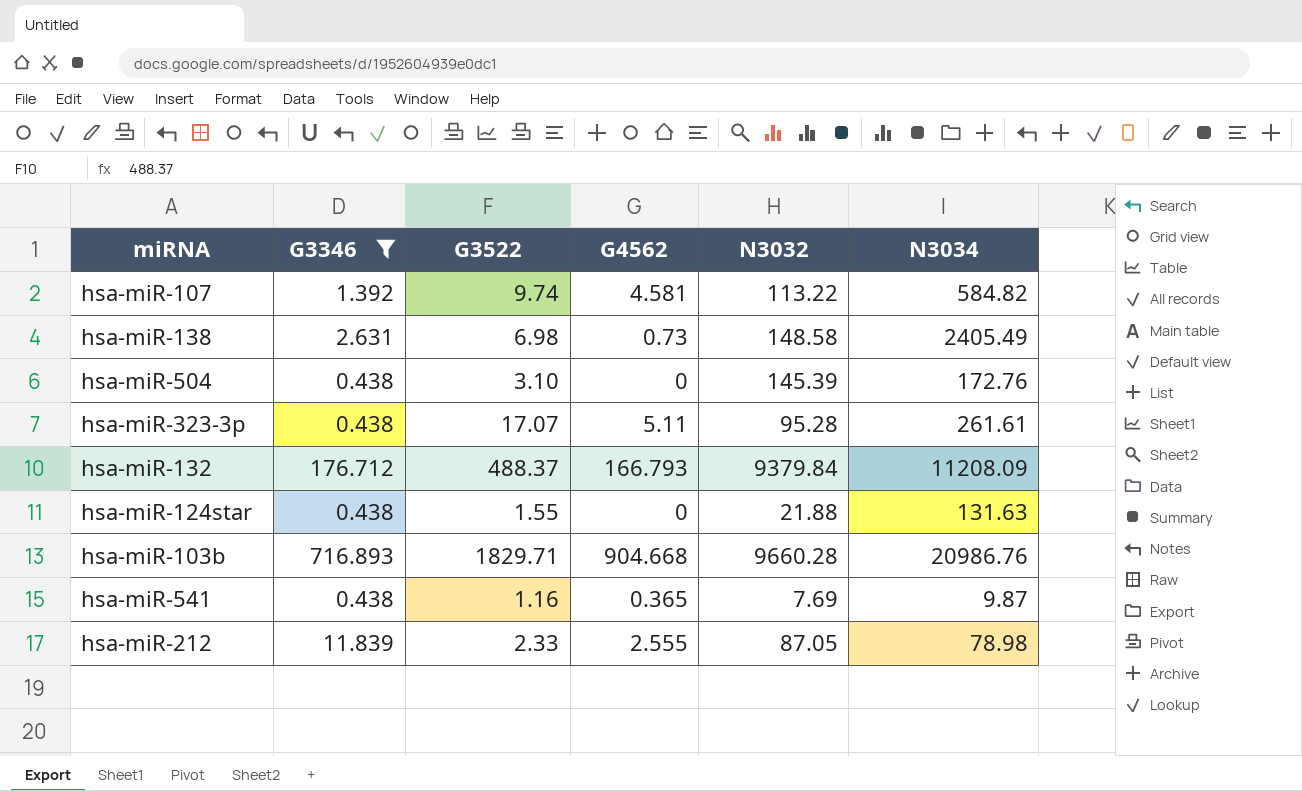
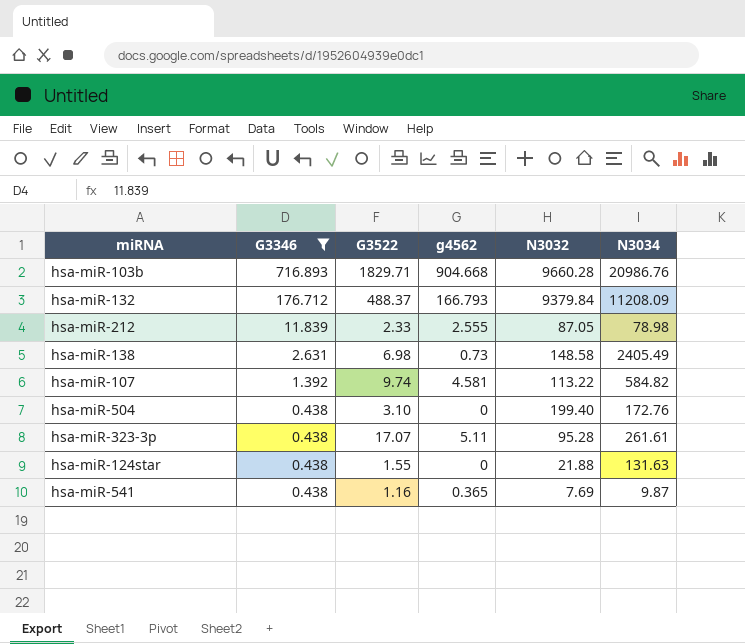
row order: none -> G3346 descending
column name: G4562 -> g4562
hsa-miR-504 | N3032: 145.39 -> 199.40

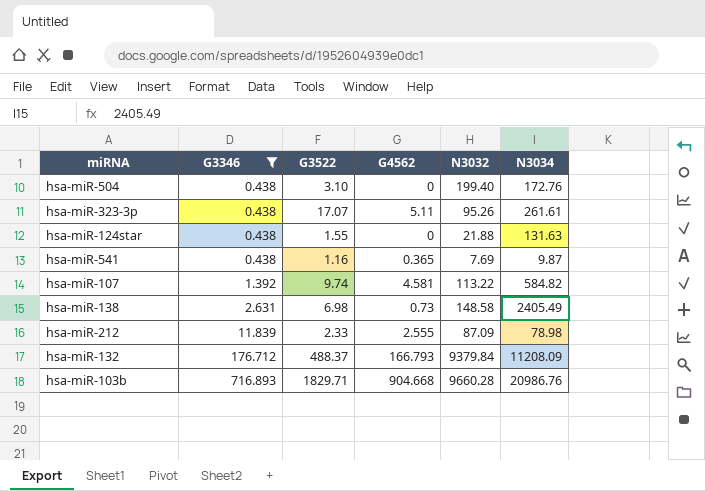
row order: G3346 descending -> G3346 ascending
column name: g4562 -> G4562
hsa-miR-323-3p | N3032: 95.28 -> 95.26
hsa-miR-212 | N3032: 87.05 -> 87.09

